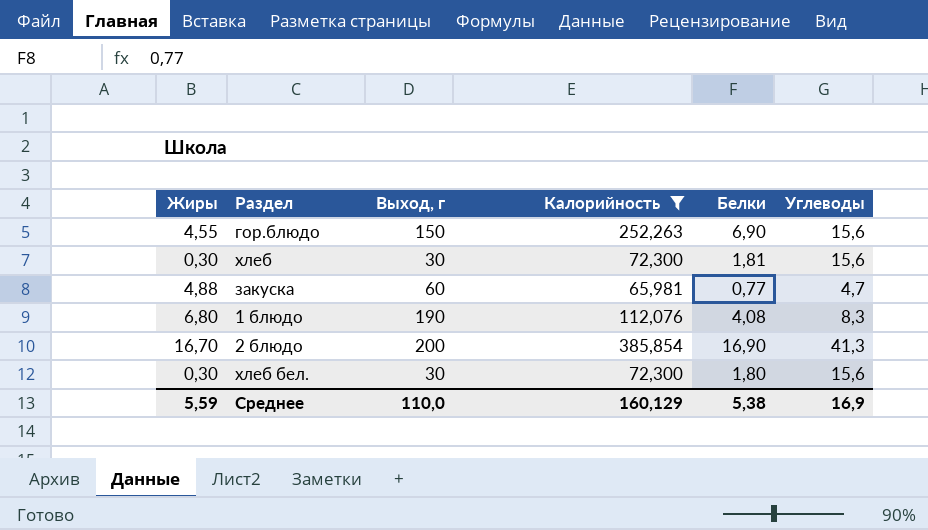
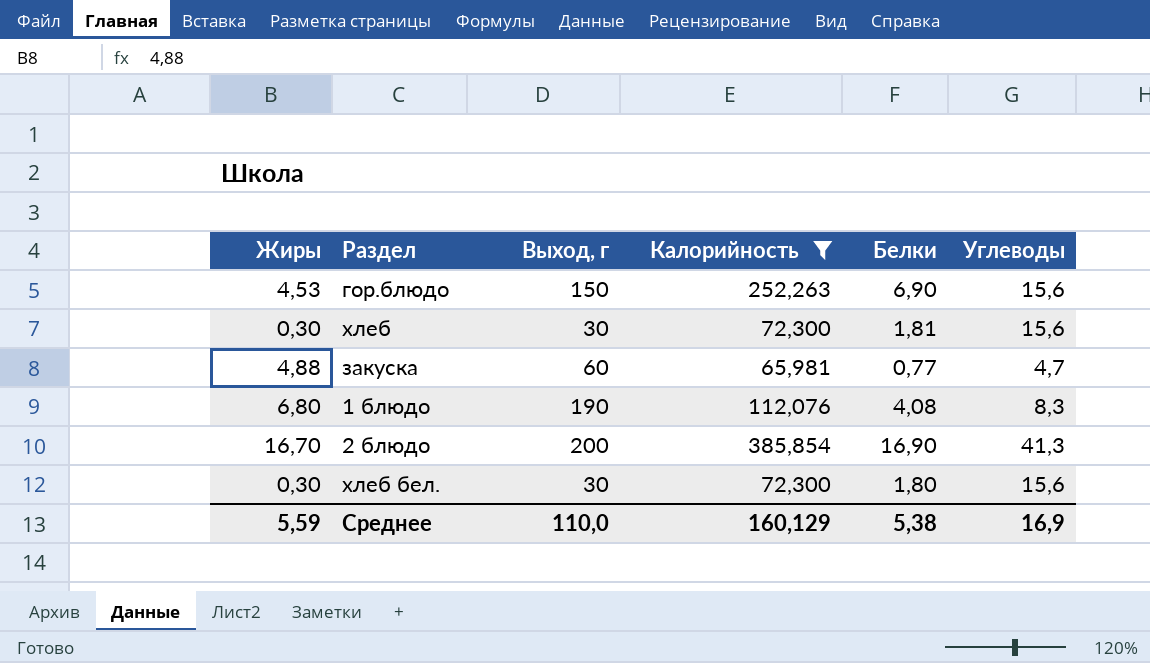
гор.блюдо | Жиры: 4,55 -> 4,53

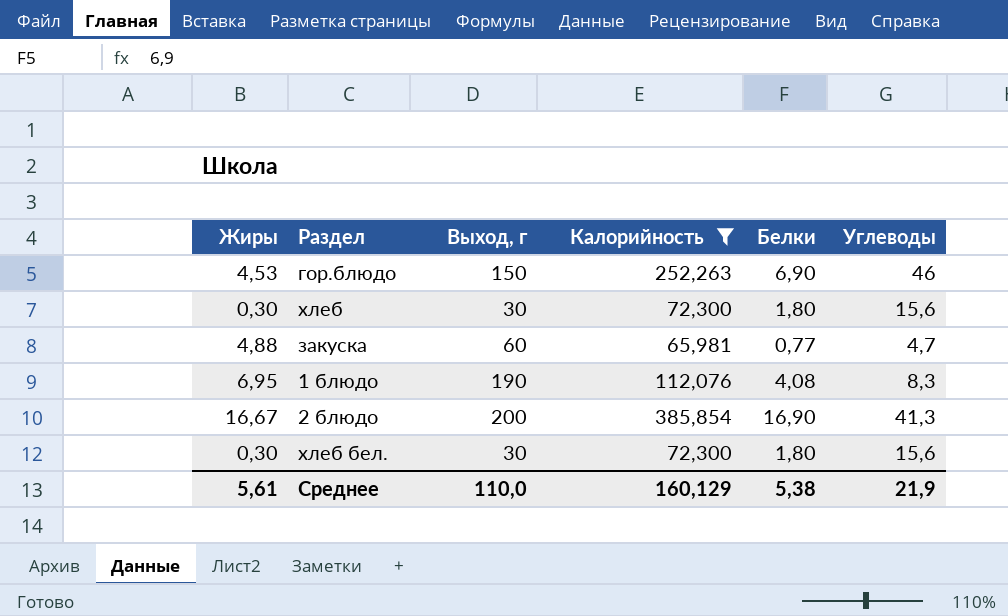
гор.блюдо | Углеводы: 15,6 -> 46
хлеб | Белки: 1,81 -> 1,80
1 блюдо | Жиры: 6,80 -> 6,95
2 блюдо | Жиры: 16,70 -> 16,67
Среднее | Жиры: 5,59 -> 5,61
Среднее | Углеводы: 16,9 -> 21,9

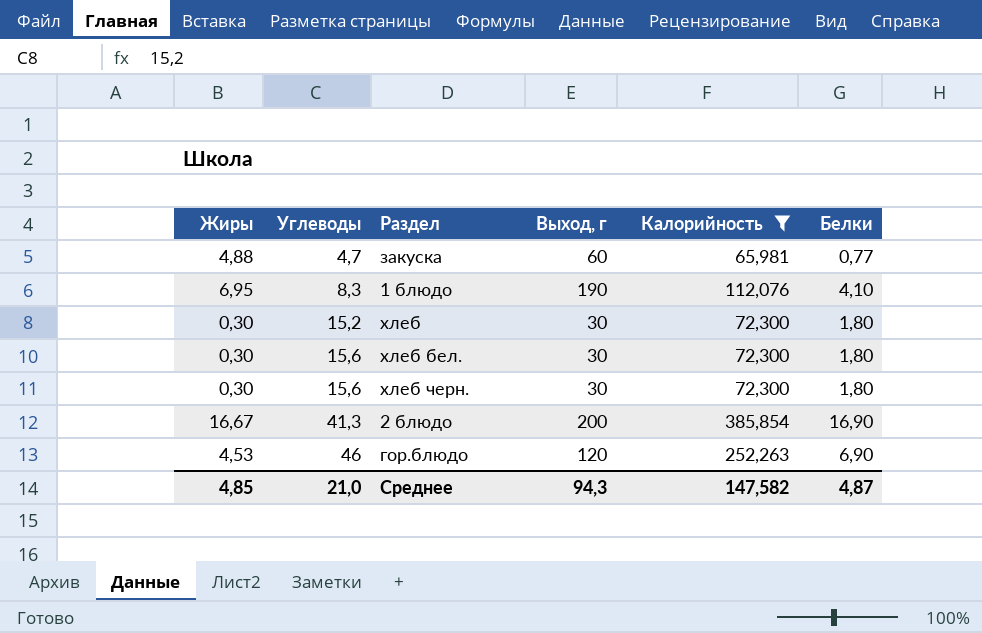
row order: none -> Углеводы ascending
column Углеводы | position: 6 -> 2
1 блюдо | Белки: 4,08 -> 4,10
хлеб | Углеводы: 15,6 -> 15,2
row хлеб черн.: none -> 0,30 | 15,6 | 30 | 72,300 | 1,80
гор.блюдо | Выход, г: 150 -> 120
Среднее | Жиры: 5,61 -> 4,85
Среднее | Углеводы: 21,9 -> 21,0
Среднее | Выход, г: 110,0 -> 94,3
Среднее | Калорийность: 160,129 -> 147,582
Среднее | Белки: 5,38 -> 4,87

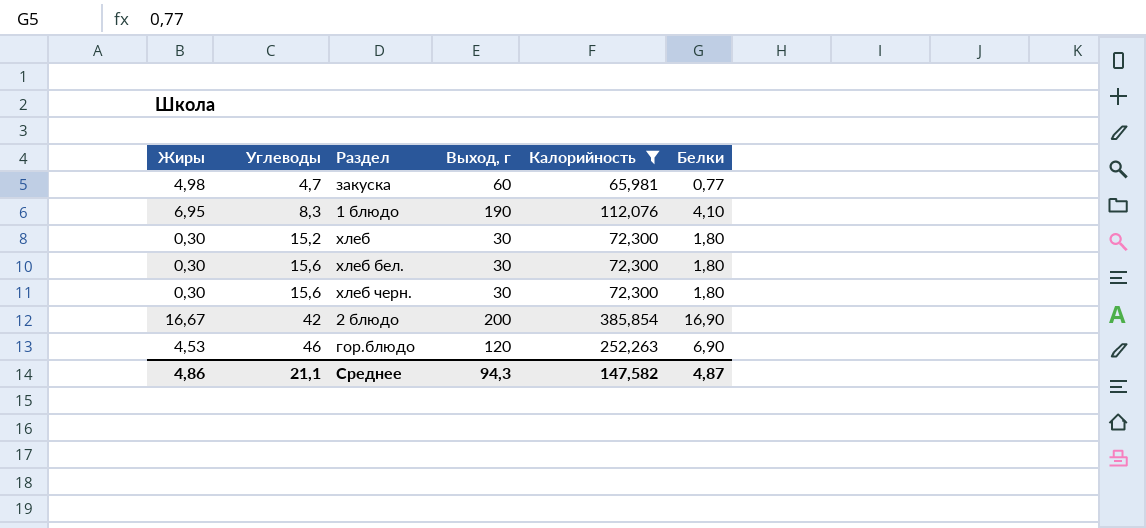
закуска | Жиры: 4,88 -> 4,98
2 блюдо | Углеводы: 41,3 -> 42
Среднее | Жиры: 4,85 -> 4,86
Среднее | Углеводы: 21,0 -> 21,1

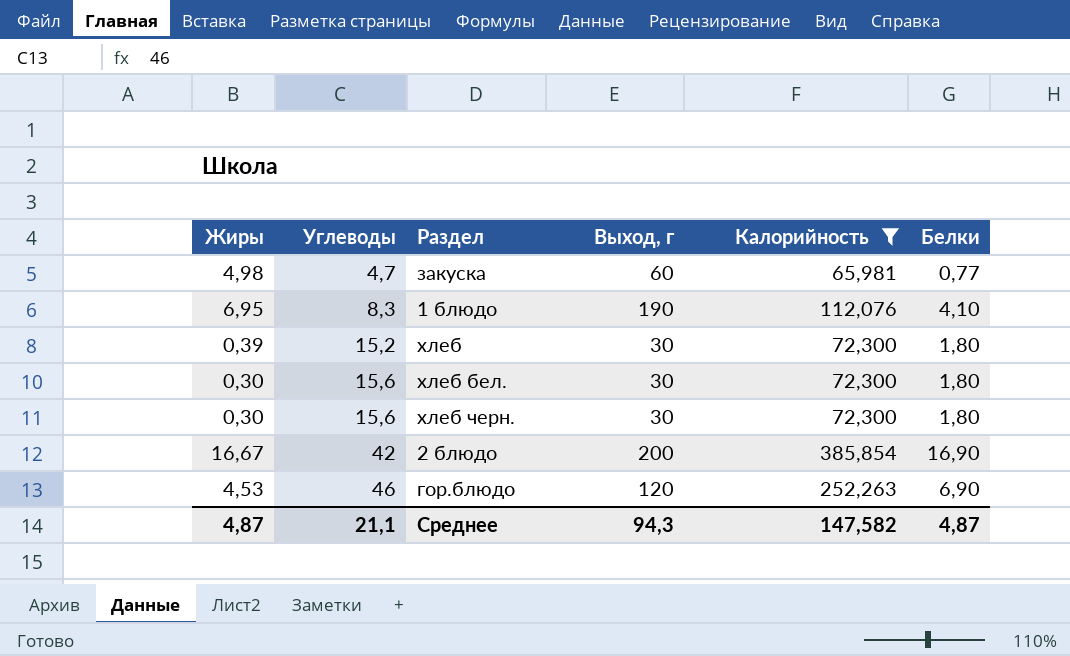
хлеб | Жиры: 0,30 -> 0,39
Среднее | Жиры: 4,86 -> 4,87

